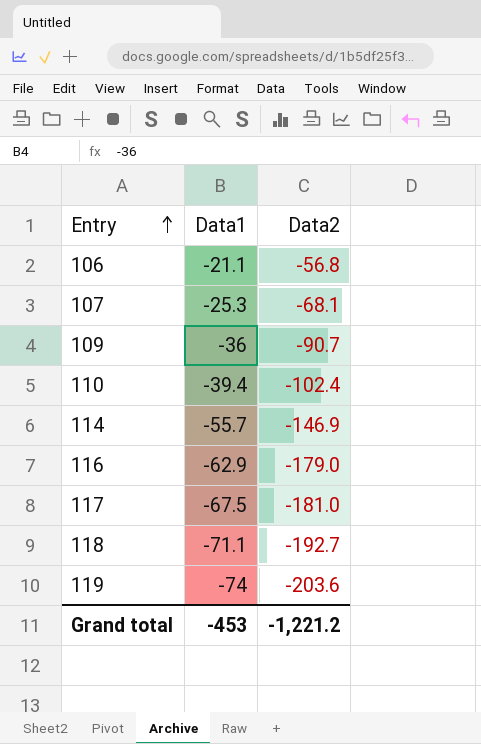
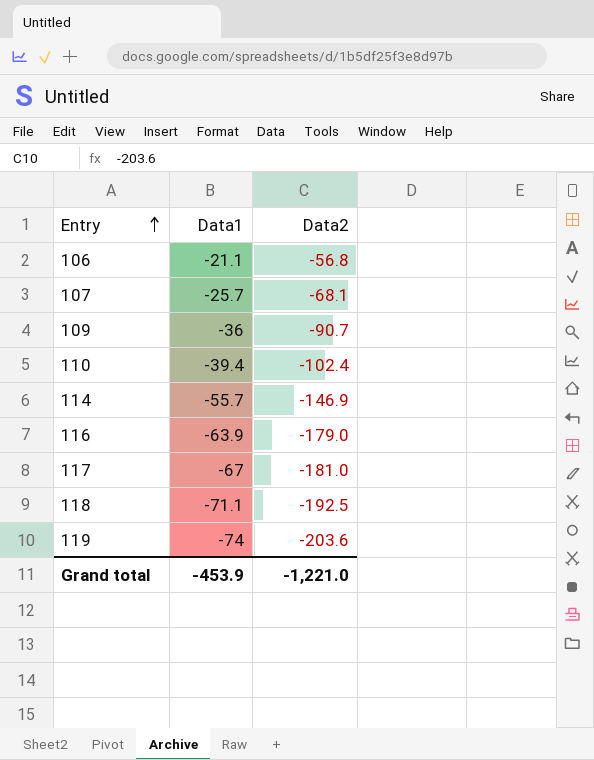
107 | Data1: -25.3 -> -25.7
116 | Data1: -62.9 -> -63.9
117 | Data1: -67.5 -> -67
118 | Data2: -192.7 -> -192.5
Grand total | Data1: -453 -> -453.9
Grand total | Data2: -1,221.2 -> -1,221.0

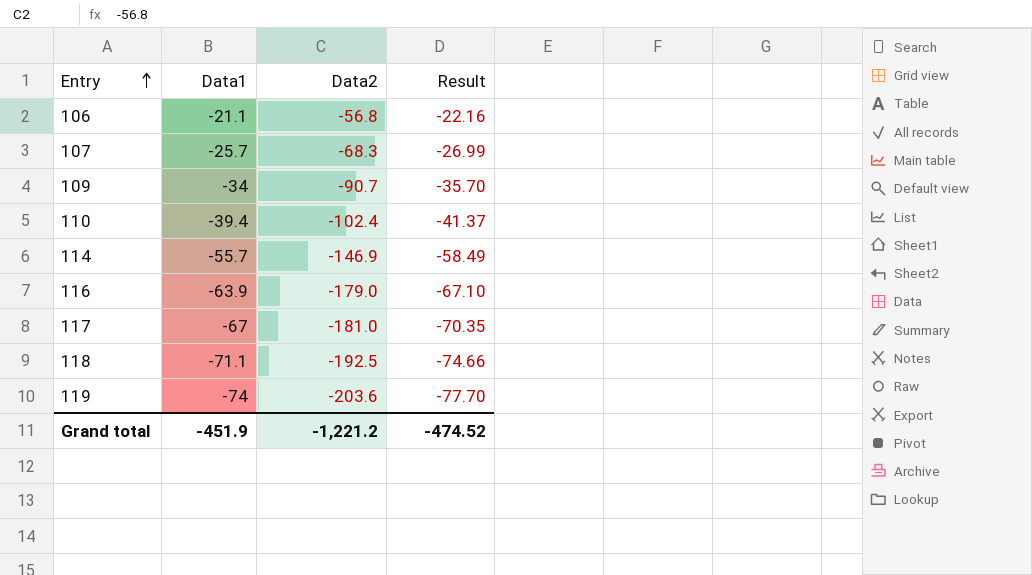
column Result | formula: none -> [Data1] * 1.05
107 | Data2: -68.1 -> -68.3
109 | Data1: -36 -> -34
Grand total | Data1: -453.9 -> -451.9
Grand total | Data2: -1,221.0 -> -1,221.2

